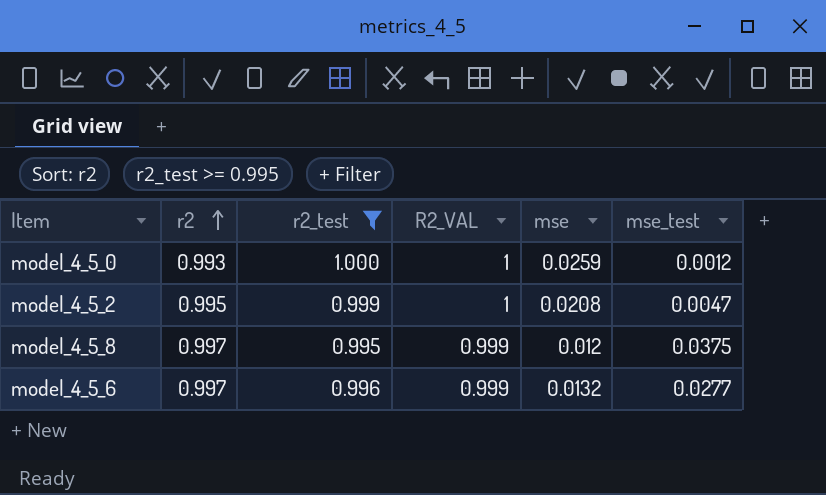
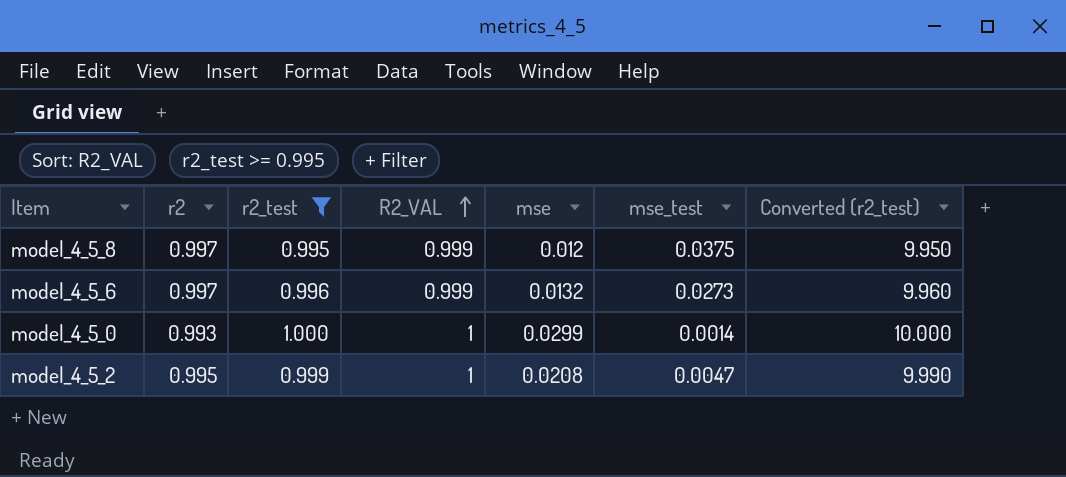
row order: r2 ascending -> R2_VAL ascending
column Converted (r2_test) | formula: none -> [r2_test] * 10
model_4_5_6 | mse_test: 0.0277 -> 0.0273
model_4_5_0 | mse: 0.0259 -> 0.0299
model_4_5_0 | mse_test: 0.0012 -> 0.0014

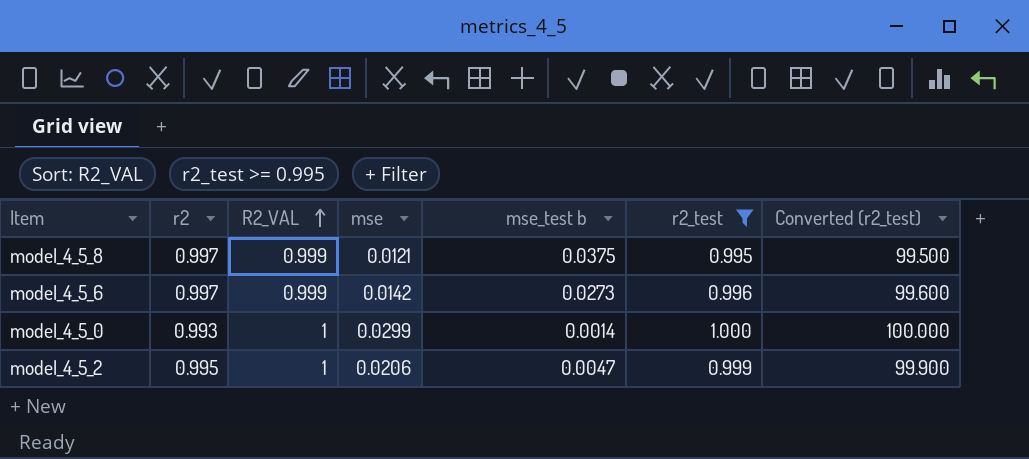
column name: mse_test -> mse_test b
column r2_test | position: 3 -> 6
column Converted (r2_test) | formula: [r2_test] * 10 -> [r2_test] * 100
model_4_5_8 | mse: 0.012 -> 0.0121
model_4_5_6 | mse: 0.0132 -> 0.0142
model_4_5_2 | mse: 0.0208 -> 0.0206

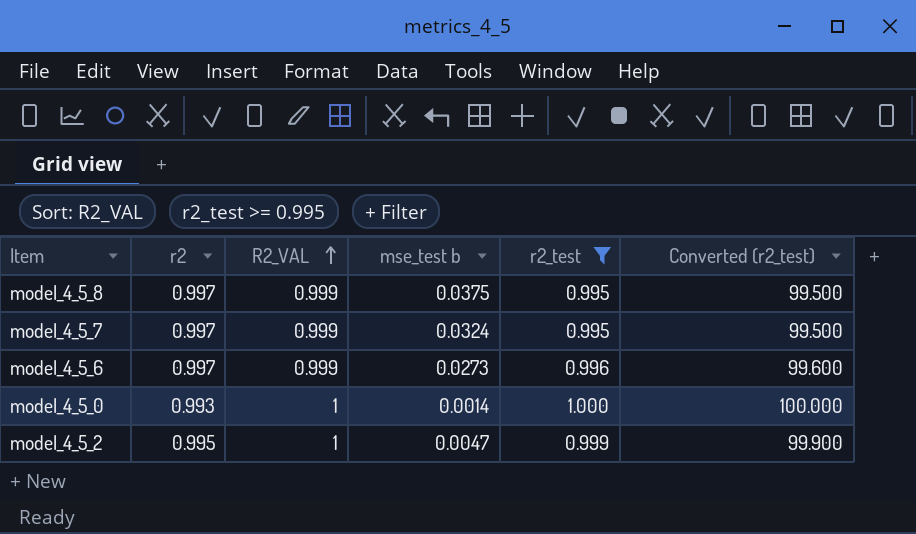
column mse | position: 4 -> none
row model_4_5_7: none -> 0.997 | 0.999 | 0.0324 | 0.995 | 99.500

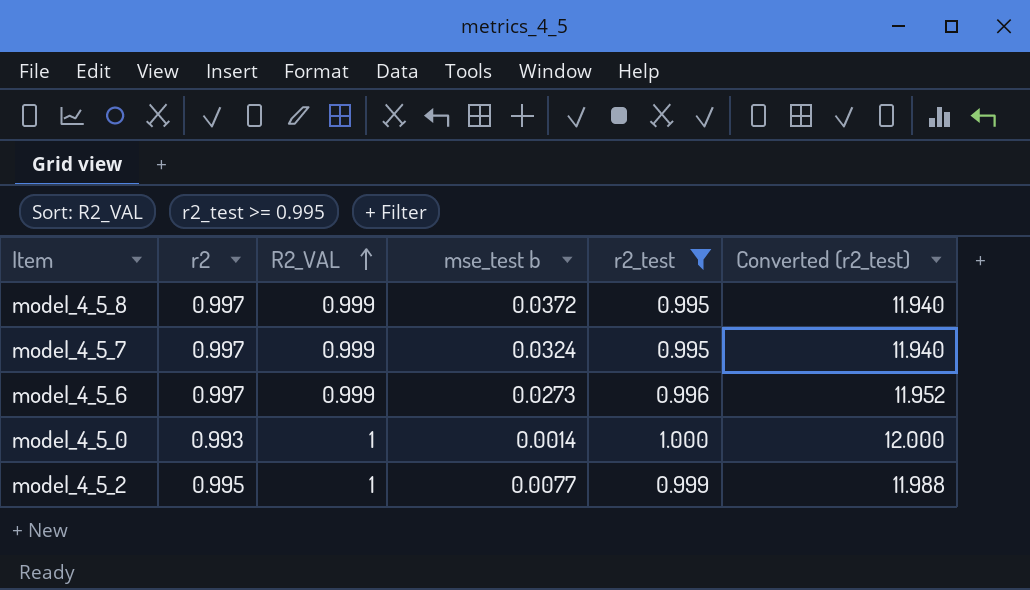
column Converted (r2_test) | formula: [r2_test] * 100 -> [r2_test] * 12
model_4_5_8 | mse_test b: 0.0375 -> 0.0372
model_4_5_2 | mse_test b: 0.0047 -> 0.0077

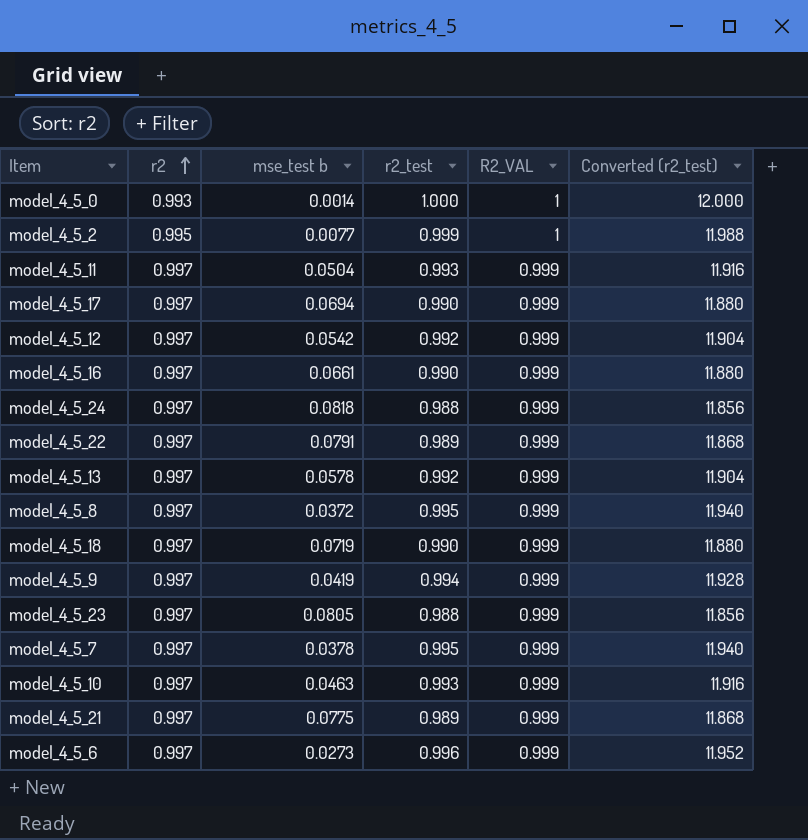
filter: r2_test >= 0.995 -> none
row order: R2_VAL ascending -> r2 ascending
column R2_VAL | position: 3 -> 5
model_4_5_7 | mse_test b: 0.0324 -> 0.0378

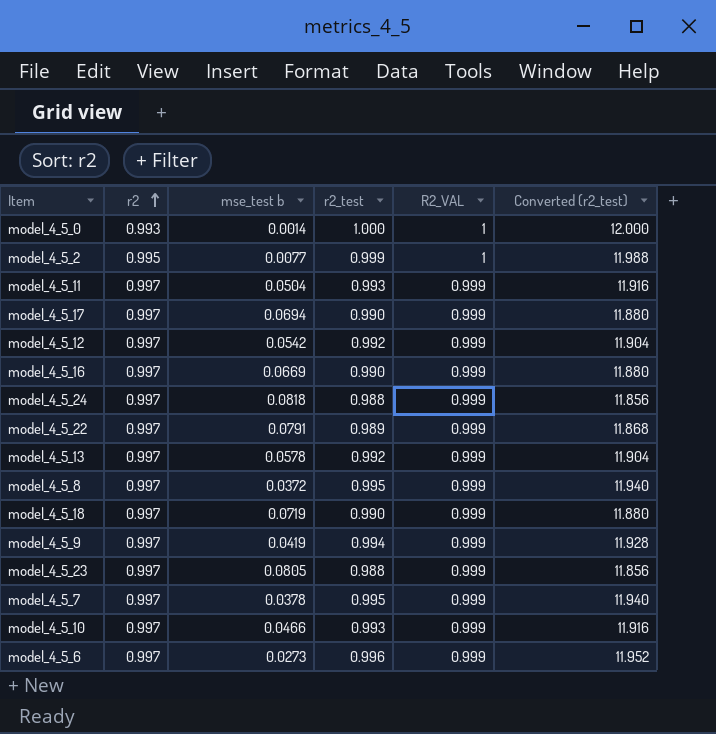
row model_4_5_21: 0.997 | 0.0775 | 0.989 | 0.999 | 11.868 -> none
model_4_5_16 | mse_test b: 0.0661 -> 0.0669
model_4_5_10 | mse_test b: 0.0463 -> 0.0466

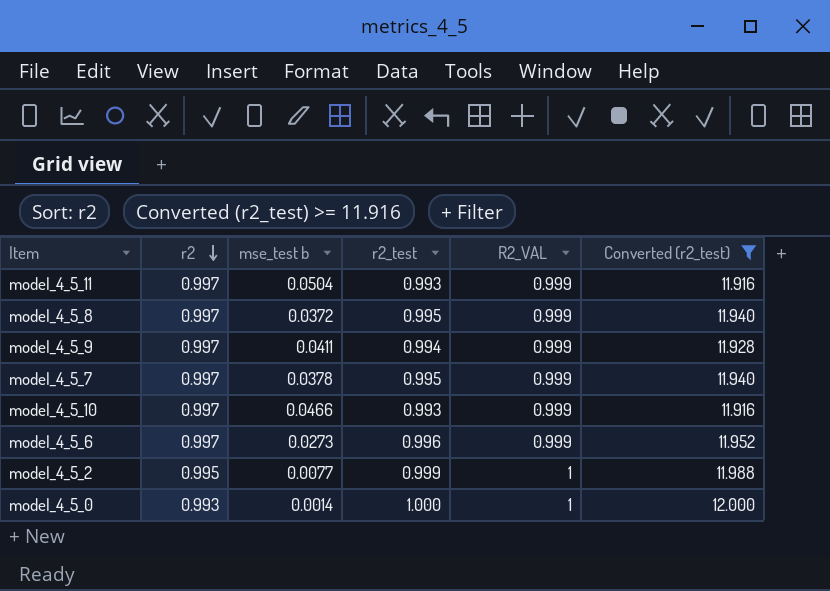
filter: none -> Converted (r2_test) >= 11.916
row order: r2 ascending -> r2 descending
model_4_5_9 | mse_test b: 0.0419 -> 0.0411

